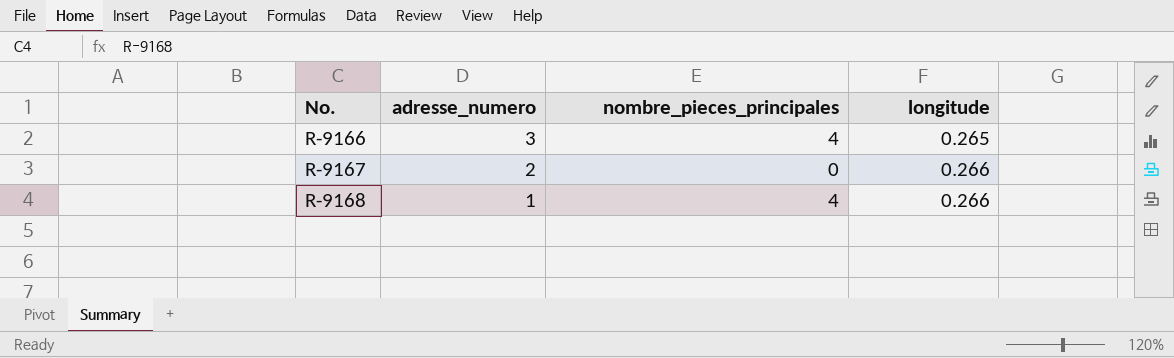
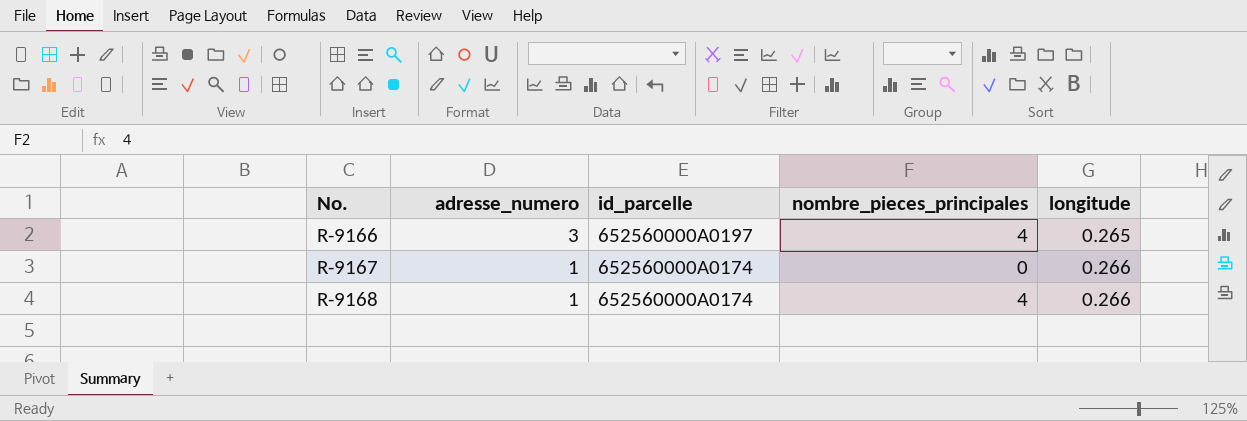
column id_parcelle | position: none -> 3
R-9167 | adresse_numero: 2 -> 1

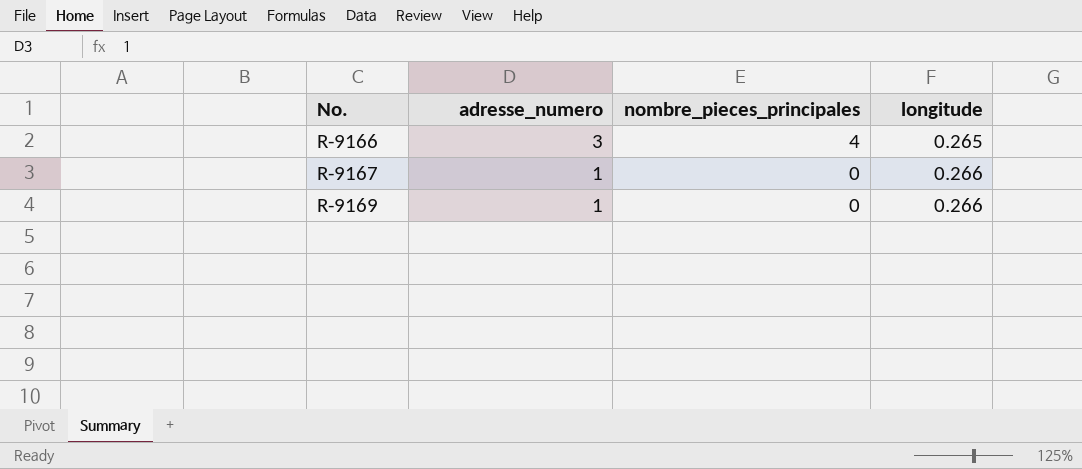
column id_parcelle | position: 3 -> none
row R-9168: 1 | 652560000A0174 | 4 | 0.266 -> none
row R-9169: none -> 1 | 0 | 0.266

